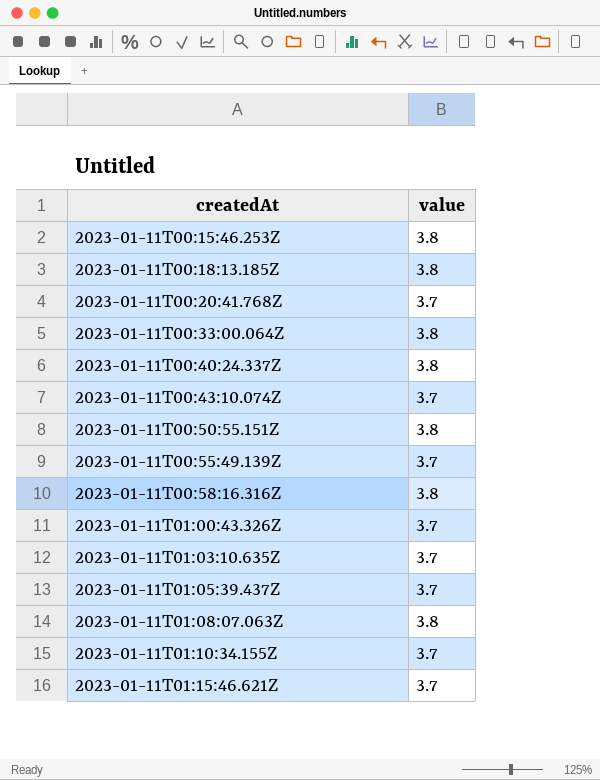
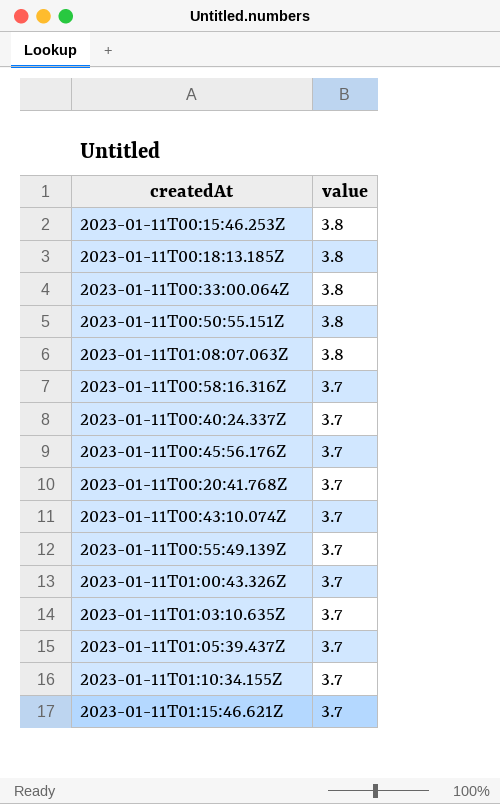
row order: createdAt ascending -> value descending
2023-01-11T00:58:16.316Z | value: 3.8 -> 3.7
2023-01-11T00:40:24.337Z | value: 3.8 -> 3.7
row 2023-01-11T00:45:56.176Z: none -> 3.7

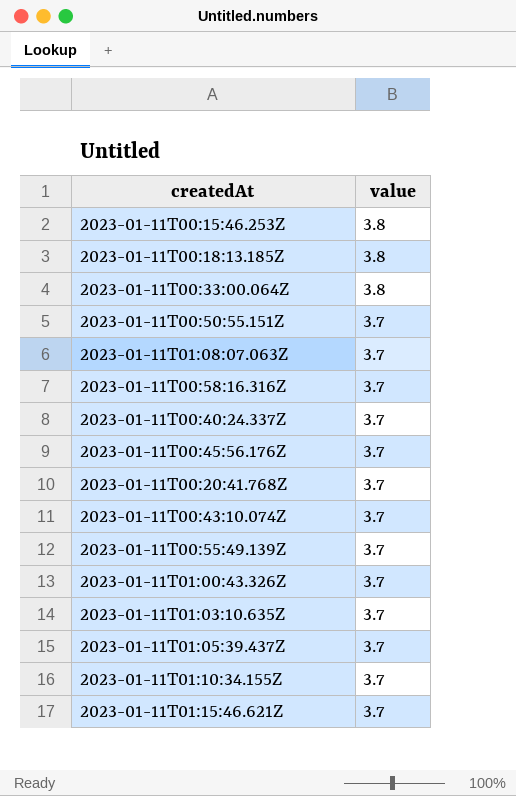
2023-01-11T00:50:55.151Z | value: 3.8 -> 3.7
2023-01-11T01:08:07.063Z | value: 3.8 -> 3.7

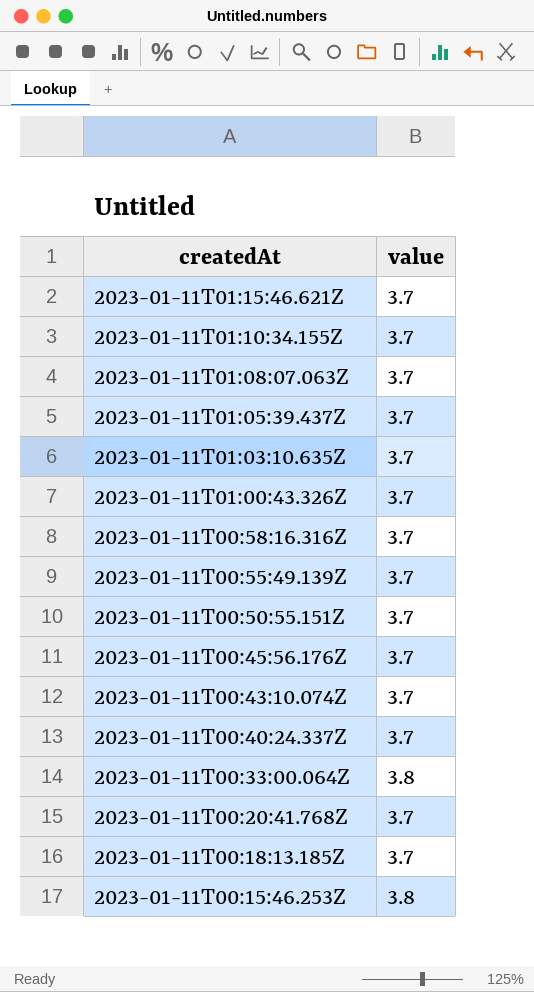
row order: value descending -> createdAt descending
2023-01-11T00:18:13.185Z | value: 3.8 -> 3.7

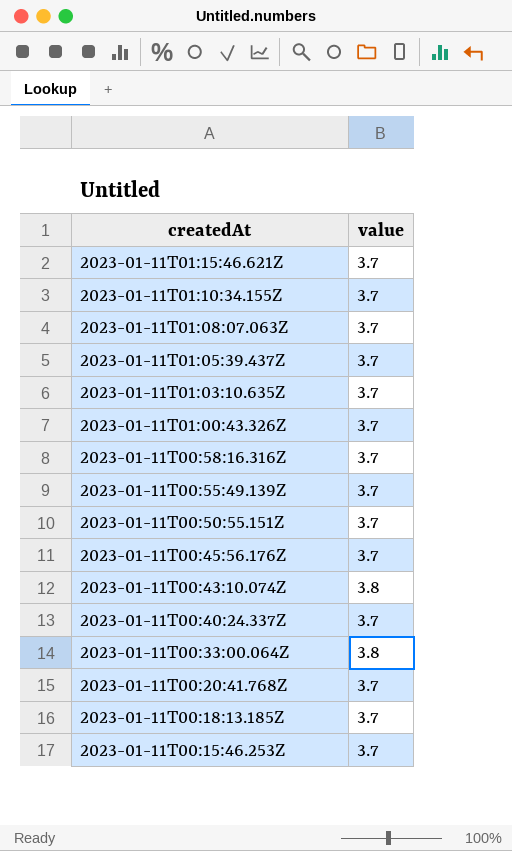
2023-01-11T00:43:10.074Z | value: 3.7 -> 3.8
2023-01-11T00:15:46.253Z | value: 3.8 -> 3.7

